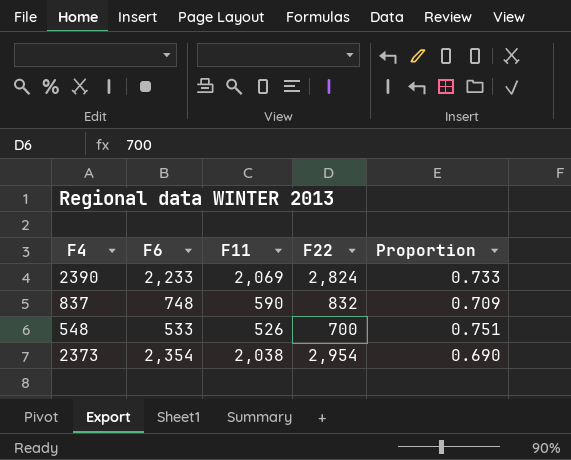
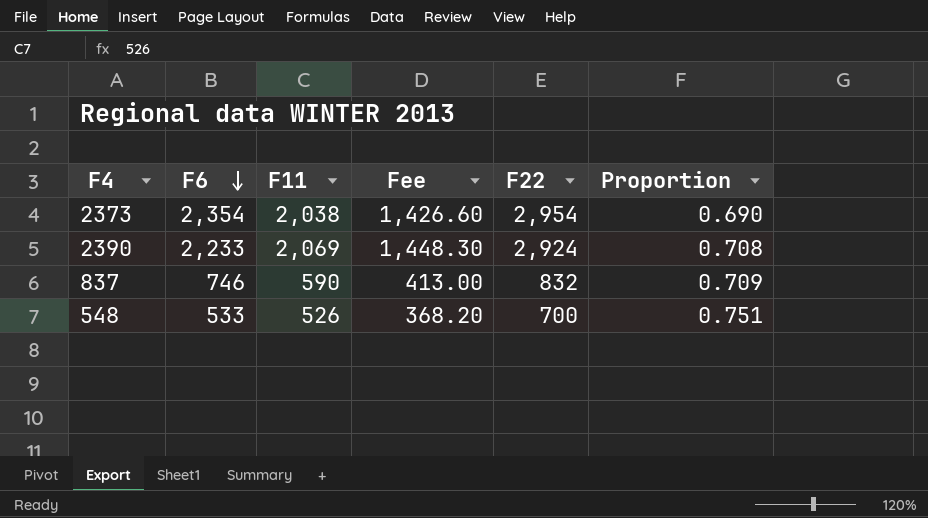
row order: none -> F6 descending
column Fee | formula: none -> [F11] * 0.7
2390 | F22: 2,824 -> 2,924
2390 | Proportion: 0.733 -> 0.708
837 | F6: 748 -> 746

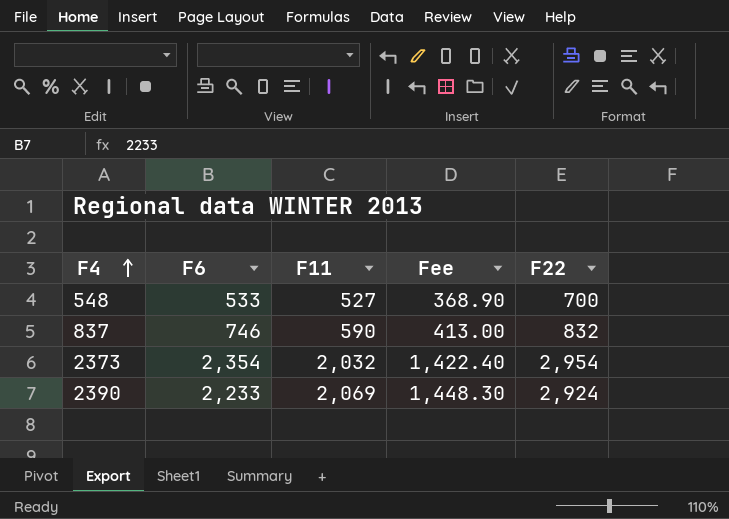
row order: F6 descending -> F4 ascending
column Proportion | formula: [F11] / [F22] -> none
548 | F11: 526 -> 527
548 | Fee: 368.20 -> 368.90
2373 | F11: 2,038 -> 2,032
2373 | Fee: 1,426.60 -> 1,422.40

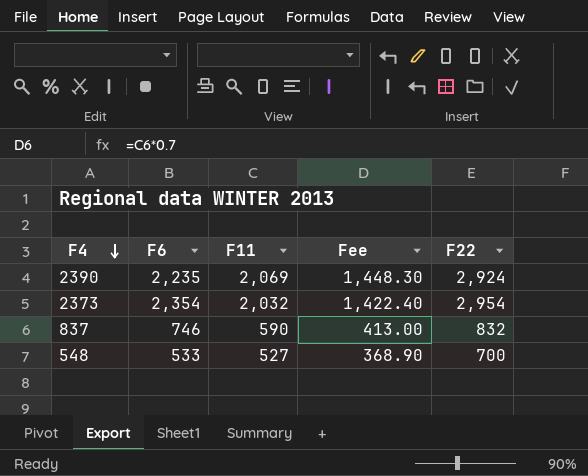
row order: F4 ascending -> F4 descending
2390 | F6: 2,233 -> 2,235

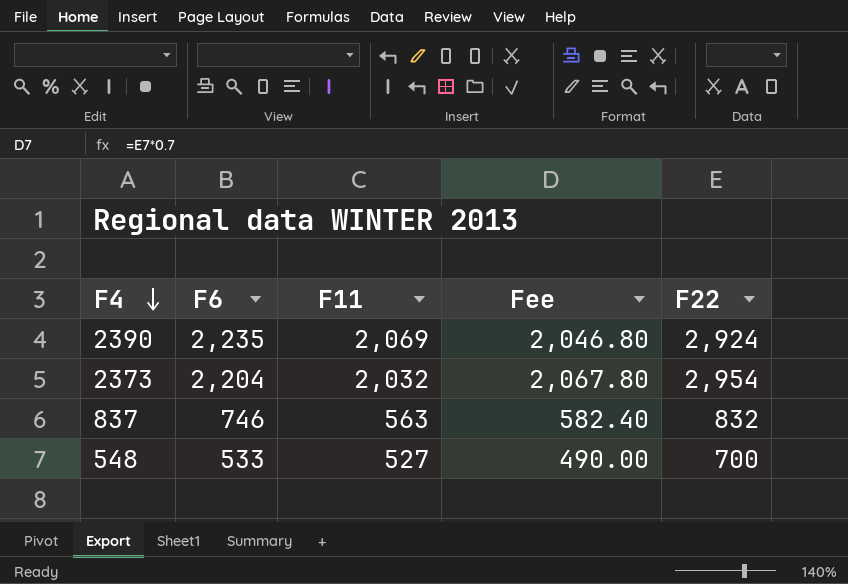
column Fee | formula: [F11] * 0.7 -> [F22] * 0.7
2373 | F6: 2,354 -> 2,204
837 | F11: 590 -> 563

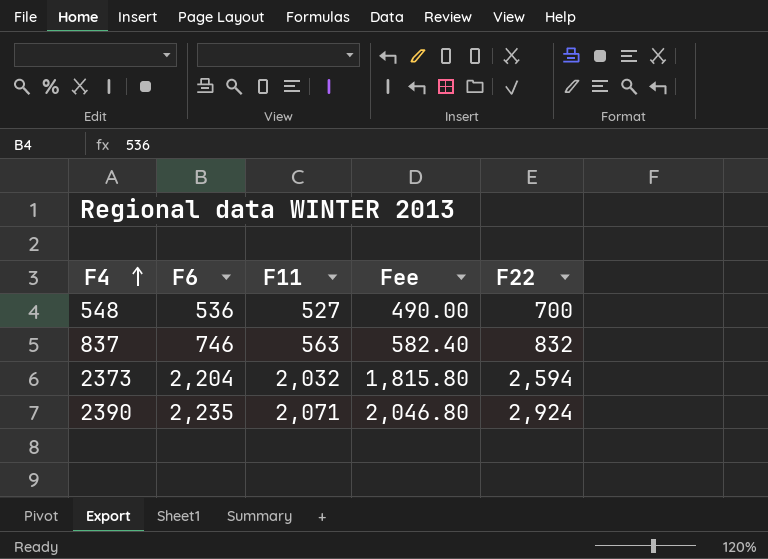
row order: F4 descending -> F4 ascending
548 | F6: 533 -> 536
2373 | Fee: 2,067.80 -> 1,815.80
2373 | F22: 2,954 -> 2,594
2390 | F11: 2,069 -> 2,071

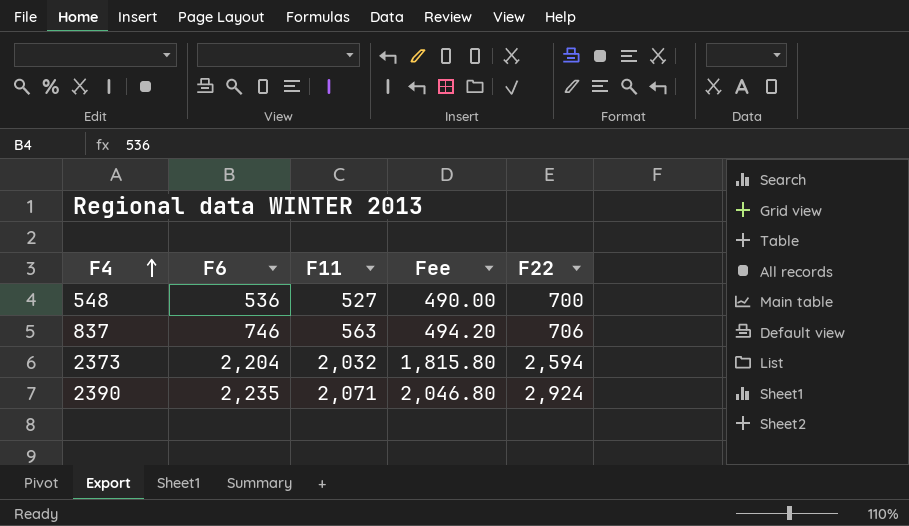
837 | Fee: 582.40 -> 494.20
837 | F22: 832 -> 706

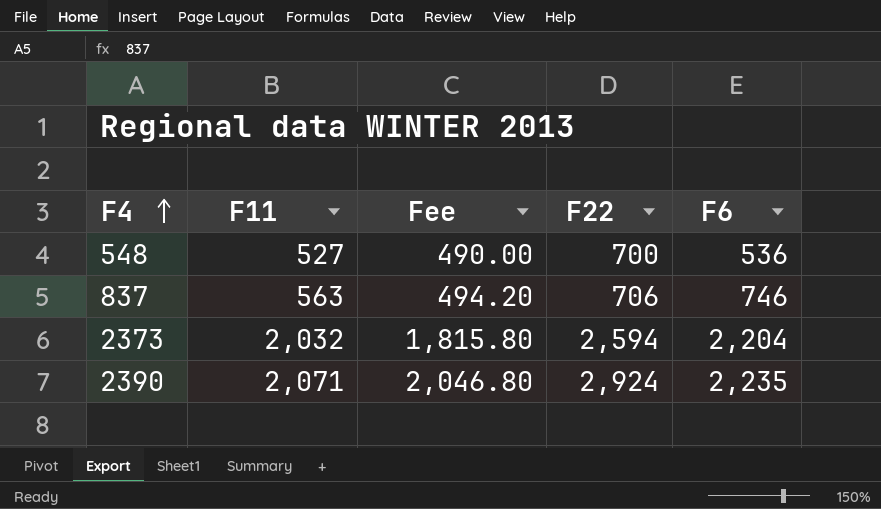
column F6 | position: 2 -> 5

